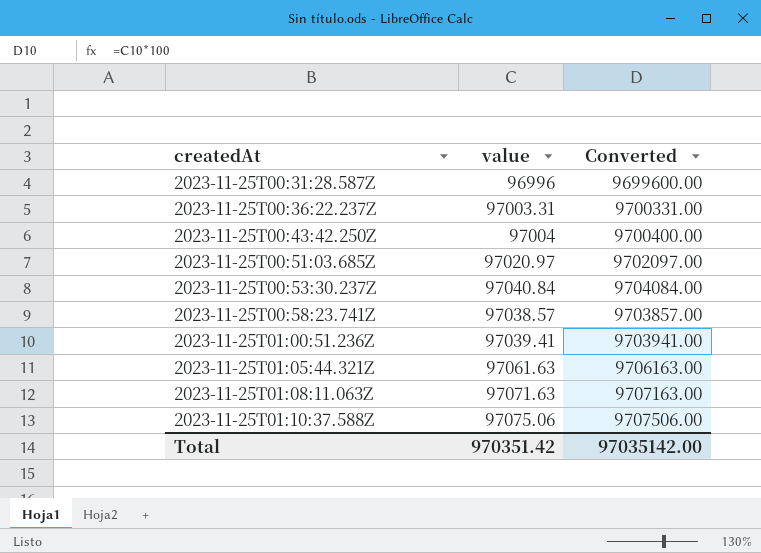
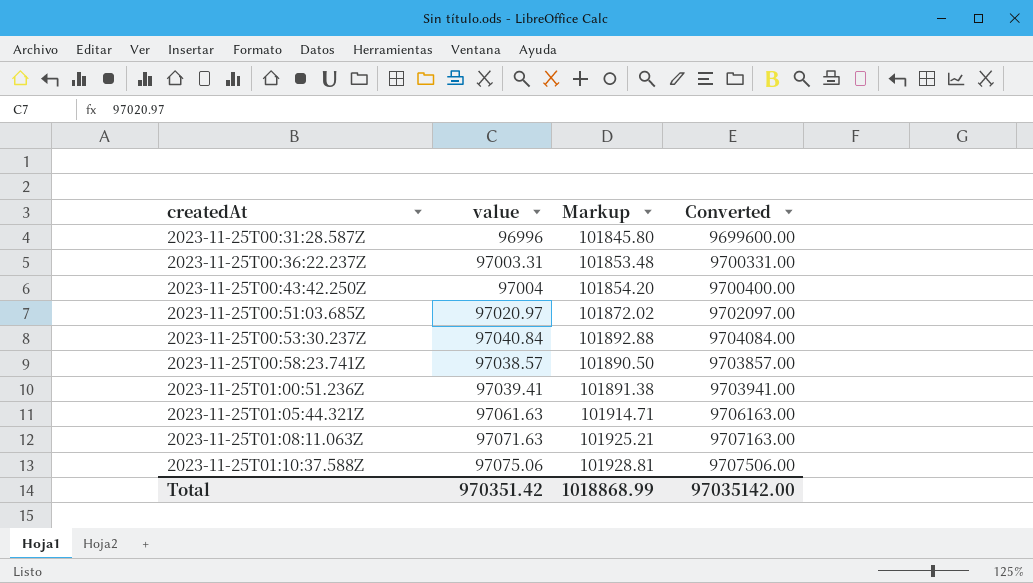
column Markup | formula: none -> [value] * 1.05

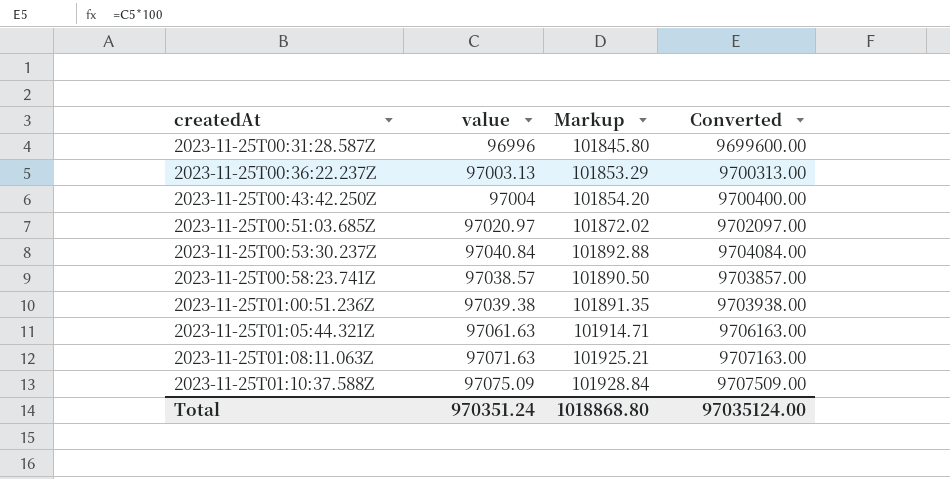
2023-11-25T00:36:22.237Z | value: 97003.31 -> 97003.13
2023-11-25T00:36:22.237Z | Markup: 101853.48 -> 101853.29
2023-11-25T00:36:22.237Z | Converted: 9700331.00 -> 9700313.00
2023-11-25T01:00:51.236Z | value: 97039.41 -> 97039.38
2023-11-25T01:00:51.236Z | Markup: 101891.38 -> 101891.35
2023-11-25T01:00:51.236Z | Converted: 9703941.00 -> 9703938.00
2023-11-25T01:10:37.588Z | value: 97075.06 -> 97075.09
2023-11-25T01:10:37.588Z | Markup: 101928.81 -> 101928.84
2023-11-25T01:10:37.588Z | Converted: 9707506.00 -> 9707509.00
Total | value: 970351.42 -> 970351.24
Total | Markup: 1018868.99 -> 1018868.80
Total | Converted: 97035142.00 -> 97035124.00

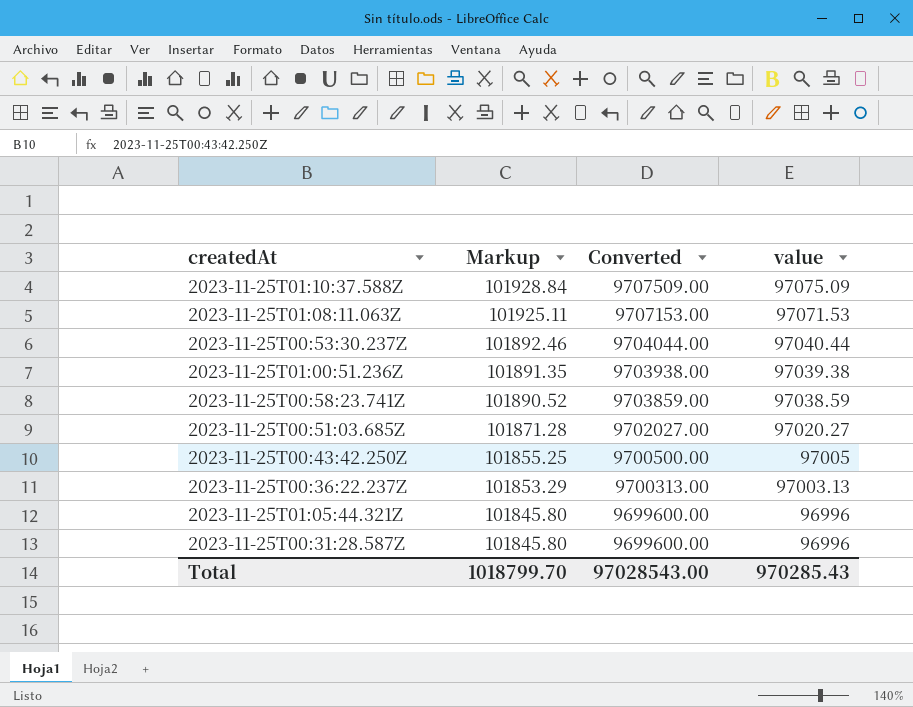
row order: createdAt ascending -> Markup descending
column value | position: 2 -> 4
2023-11-25T01:08:11.063Z | Markup: 101925.21 -> 101925.11
2023-11-25T01:08:11.063Z | Converted: 9707163.00 -> 9707153.00
2023-11-25T01:08:11.063Z | value: 97071.63 -> 97071.53
2023-11-25T00:53:30.237Z | Markup: 101892.88 -> 101892.46
2023-11-25T00:53:30.237Z | Converted: 9704084.00 -> 9704044.00
2023-11-25T00:53:30.237Z | value: 97040.84 -> 97040.44
2023-11-25T00:58:23.741Z | Markup: 101890.50 -> 101890.52
2023-11-25T00:58:23.741Z | Converted: 9703857.00 -> 9703859.00
2023-11-25T00:58:23.741Z | value: 97038.57 -> 97038.59
2023-11-25T00:51:03.685Z | Markup: 101872.02 -> 101871.28
2023-11-25T00:51:03.685Z | Converted: 9702097.00 -> 9702027.00
2023-11-25T00:51:03.685Z | value: 97020.97 -> 97020.27
2023-11-25T00:43:42.250Z | Markup: 101854.20 -> 101855.25
2023-11-25T00:43:42.250Z | Converted: 9700400.00 -> 9700500.00
2023-11-25T00:43:42.250Z | value: 97004 -> 97005
2023-11-25T01:05:44.321Z | Markup: 101914.71 -> 101845.80
2023-11-25T01:05:44.321Z | Converted: 9706163.00 -> 9699600.00
2023-11-25T01:05:44.321Z | value: 97061.63 -> 96996
Total | Markup: 1018868.80 -> 1018799.70
Total | Converted: 97035124.00 -> 97028543.00
Total | value: 970351.24 -> 970285.43

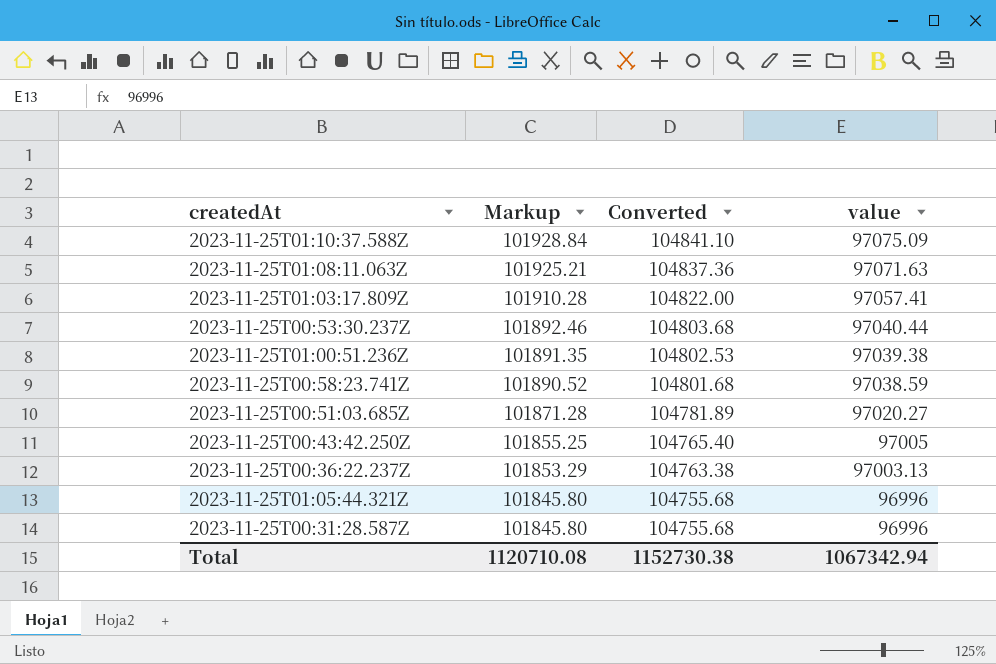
column Converted | formula: [value] * 100 -> [value] * 1.08
2023-11-25T01:08:11.063Z | Markup: 101925.11 -> 101925.21
2023-11-25T01:08:11.063Z | value: 97071.53 -> 97071.63
row 2023-11-25T01:03:17.809Z: none -> 101910.28 | 104822.00 | 97057.41
Total | Markup: 1018799.70 -> 1120710.08
Total | Converted: 97028543.00 -> 1152730.38
Total | value: 970285.43 -> 1067342.94

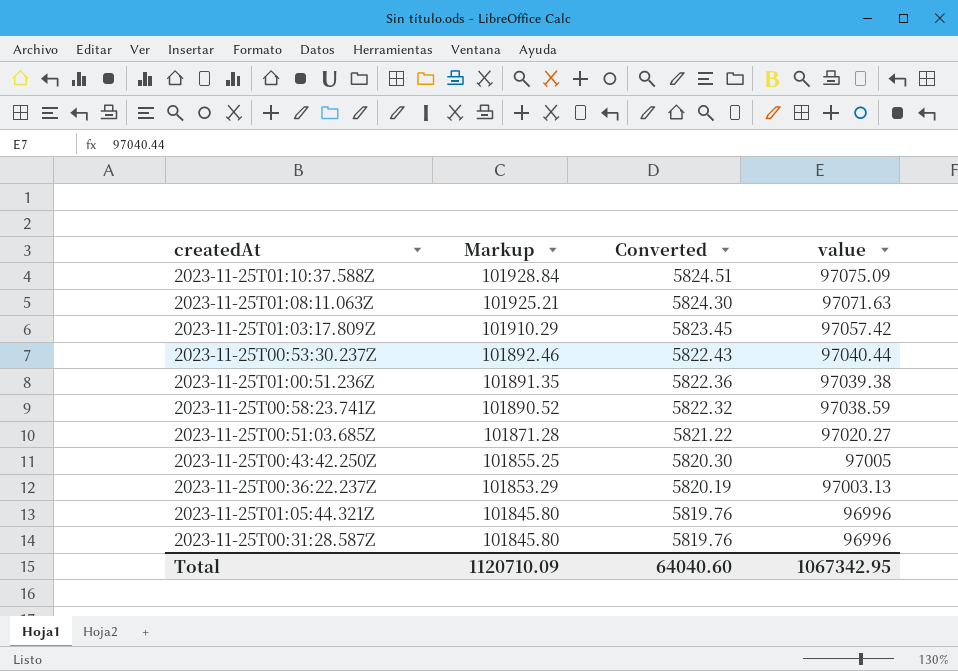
column Converted | formula: [value] * 1.08 -> [value] * 0.06
2023-11-25T01:03:17.809Z | Markup: 101910.28 -> 101910.29
2023-11-25T01:03:17.809Z | value: 97057.41 -> 97057.42
Total | Markup: 1120710.08 -> 1120710.09
Total | Converted: 1152730.38 -> 64040.60
Total | value: 1067342.94 -> 1067342.95

